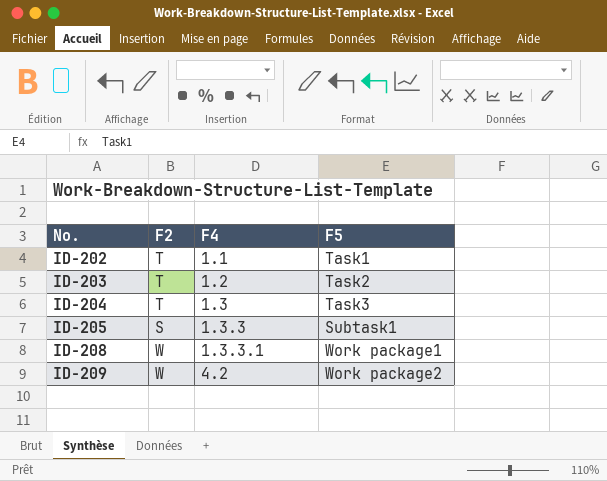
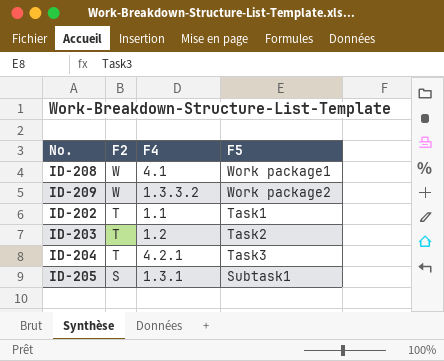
row order: No. ascending -> F2 descending
ID-208 | F4: 1.3.3.1 -> 4.1
ID-209 | F4: 4.2 -> 1.3.3.2
ID-204 | F4: 1.3 -> 4.2.1
ID-205 | F4: 1.3.3 -> 1.3.1

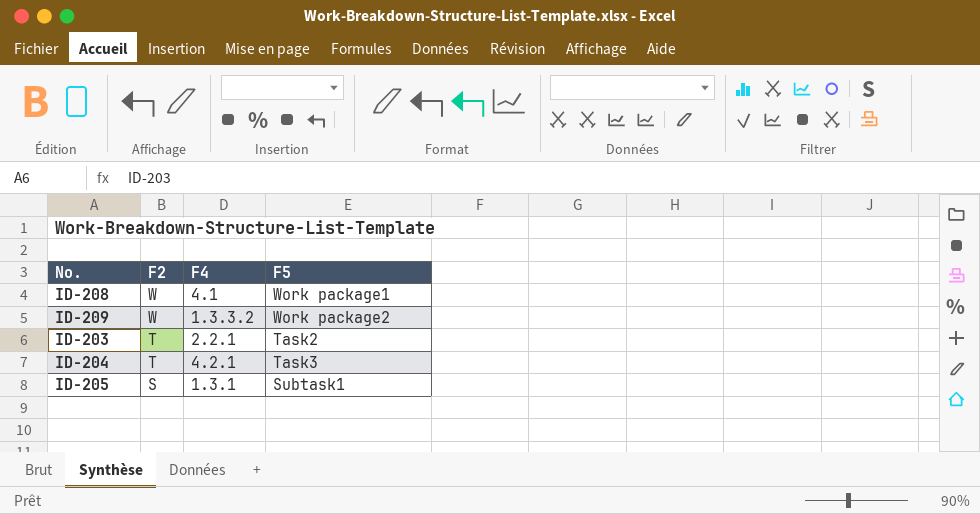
row ID-202: T | 1.1 | Task1 -> none
ID-203 | F4: 1.2 -> 2.2.1

